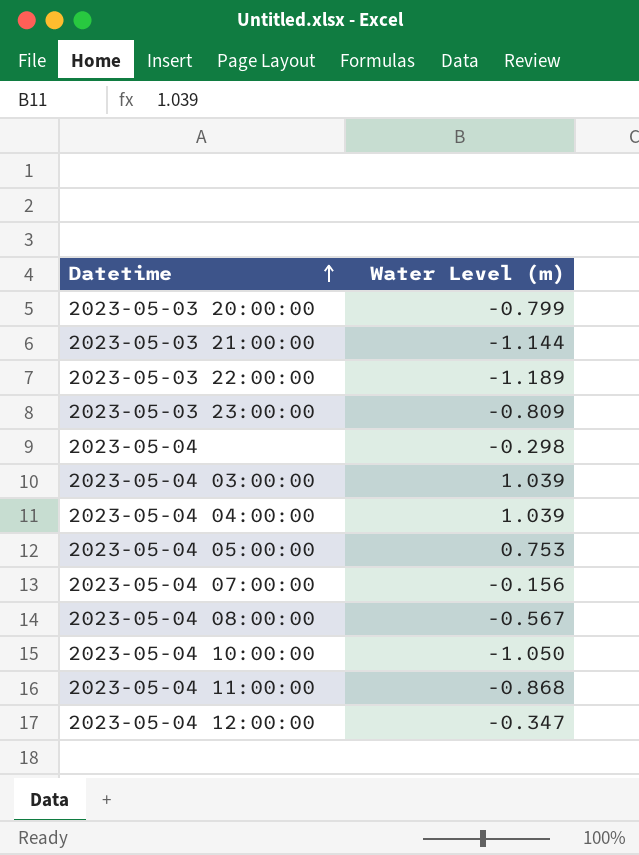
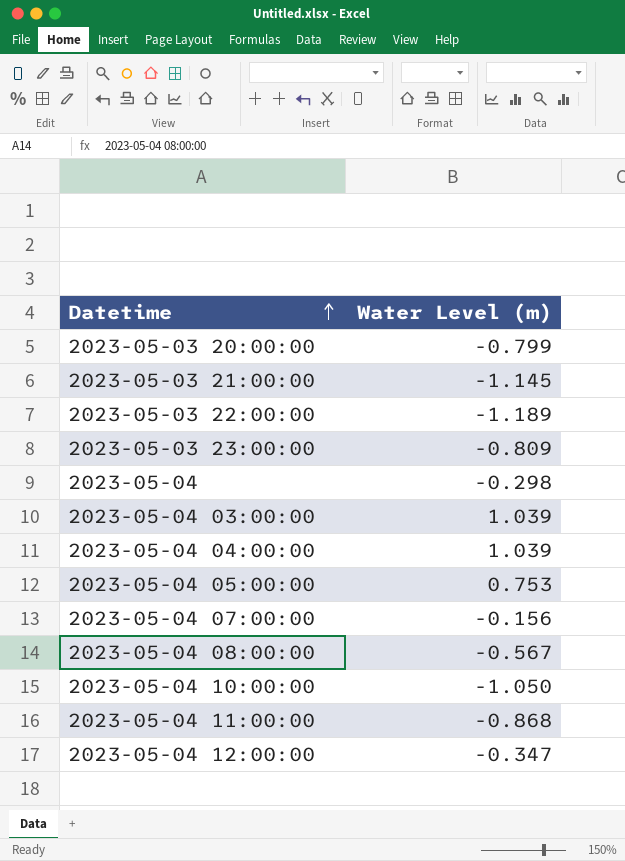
2023-05-03 21:00:00 | Water Level (m): -1.144 -> -1.145

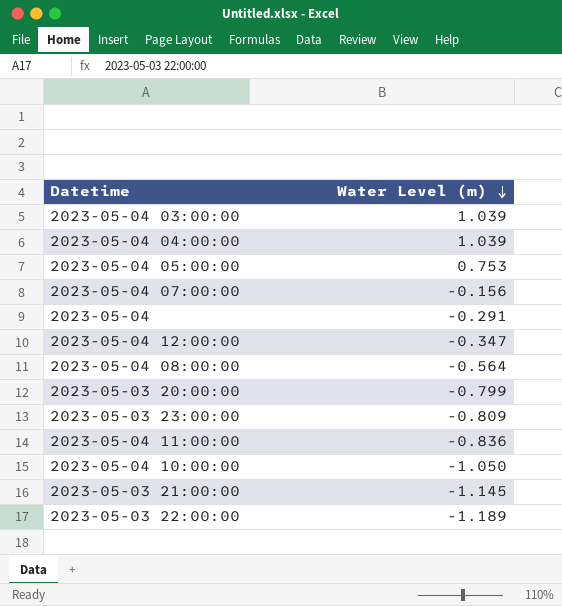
row order: Datetime ascending -> Water Level (m) descending
2023-05-04 | Water Level (m): -0.298 -> -0.291
2023-05-04 08:00:00 | Water Level (m): -0.567 -> -0.564
2023-05-04 11:00:00 | Water Level (m): -0.868 -> -0.836

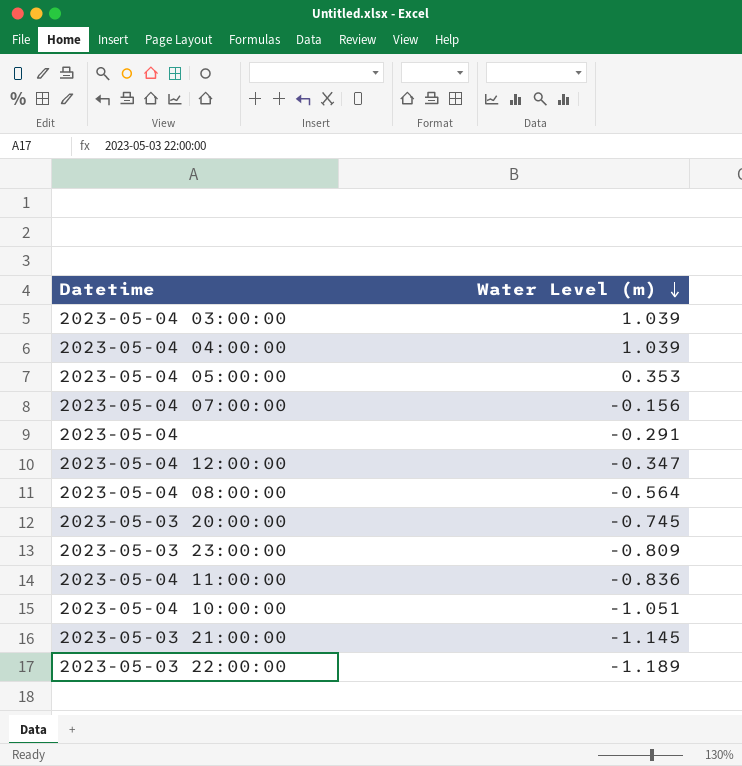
2023-05-04 05:00:00 | Water Level (m): 0.753 -> 0.353
2023-05-03 20:00:00 | Water Level (m): -0.799 -> -0.745
2023-05-04 10:00:00 | Water Level (m): -1.050 -> -1.051

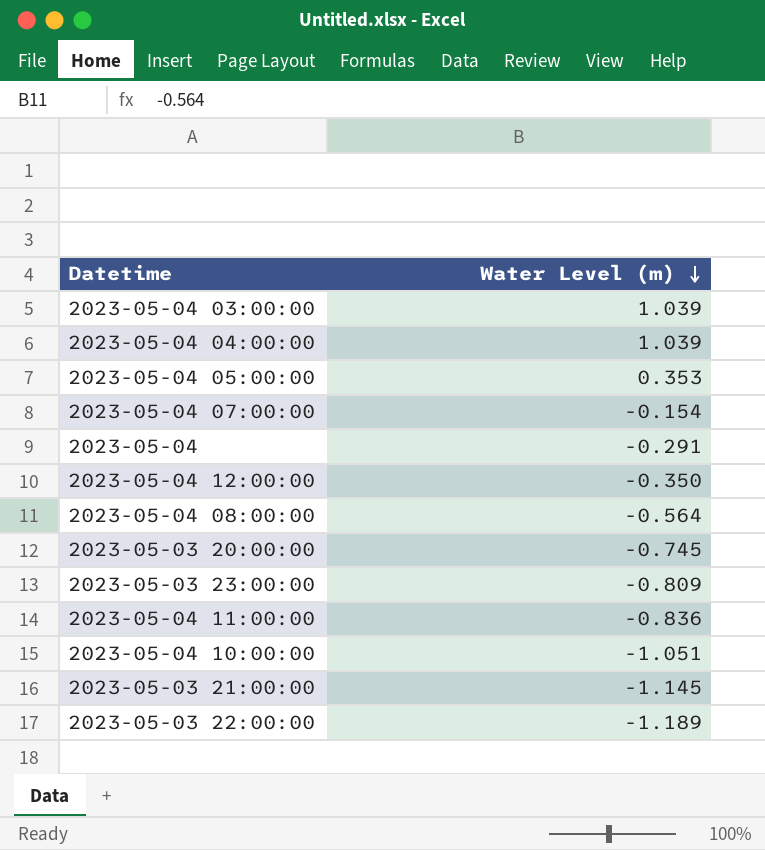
2023-05-04 07:00:00 | Water Level (m): -0.156 -> -0.154
2023-05-04 12:00:00 | Water Level (m): -0.347 -> -0.350

